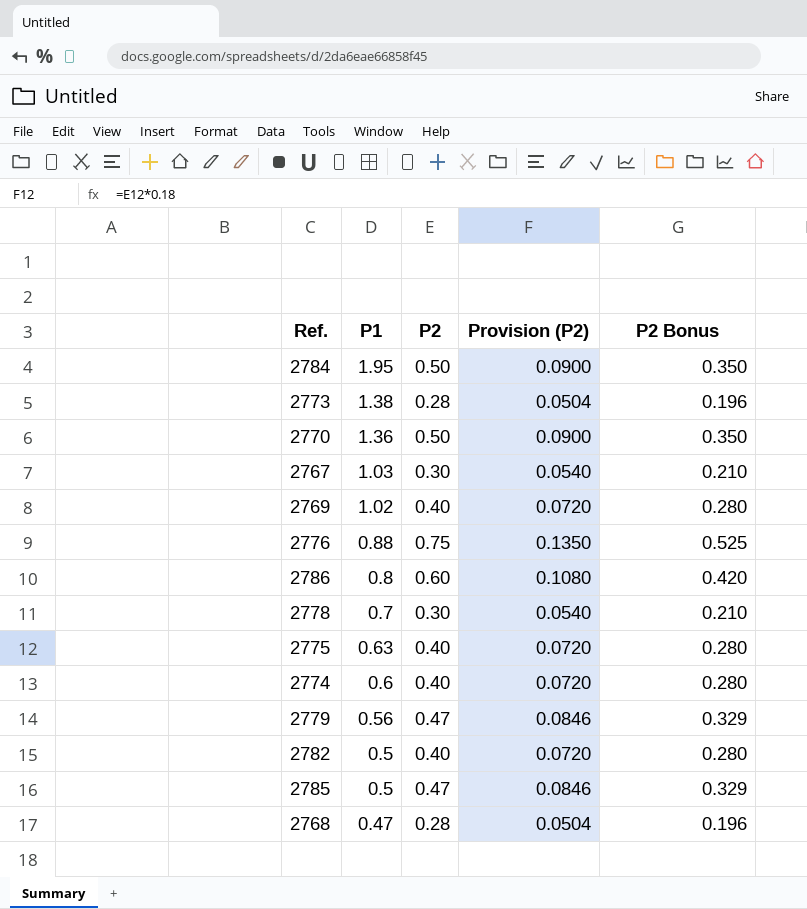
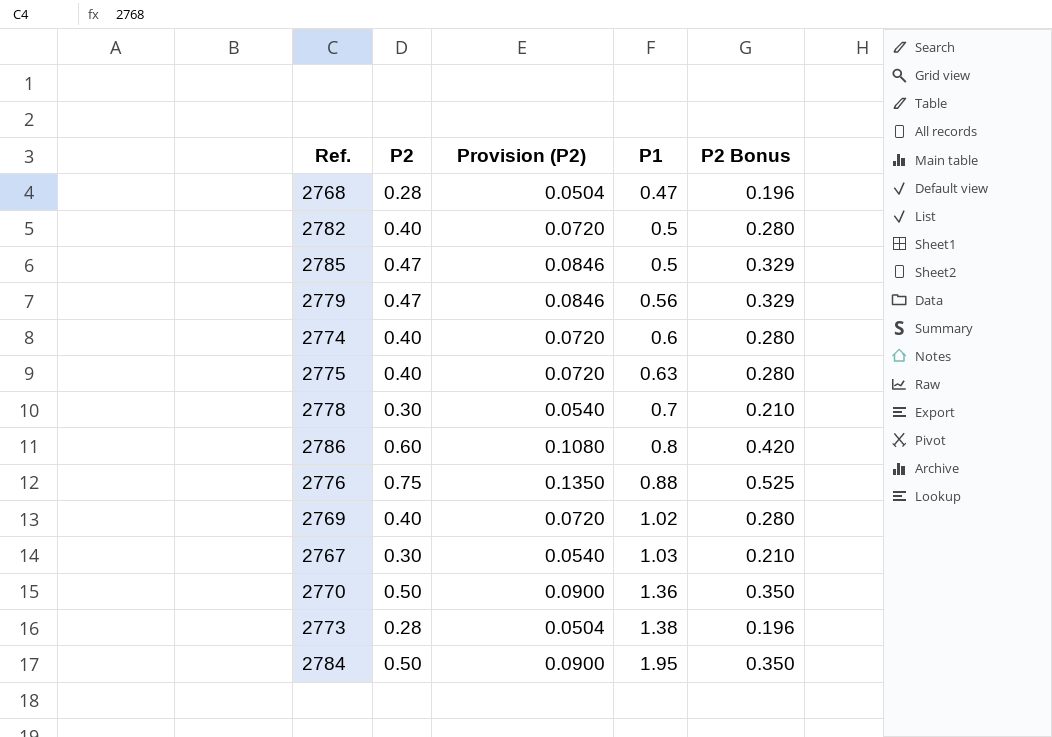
row order: P1 descending -> P1 ascending
column P1 | position: 2 -> 4

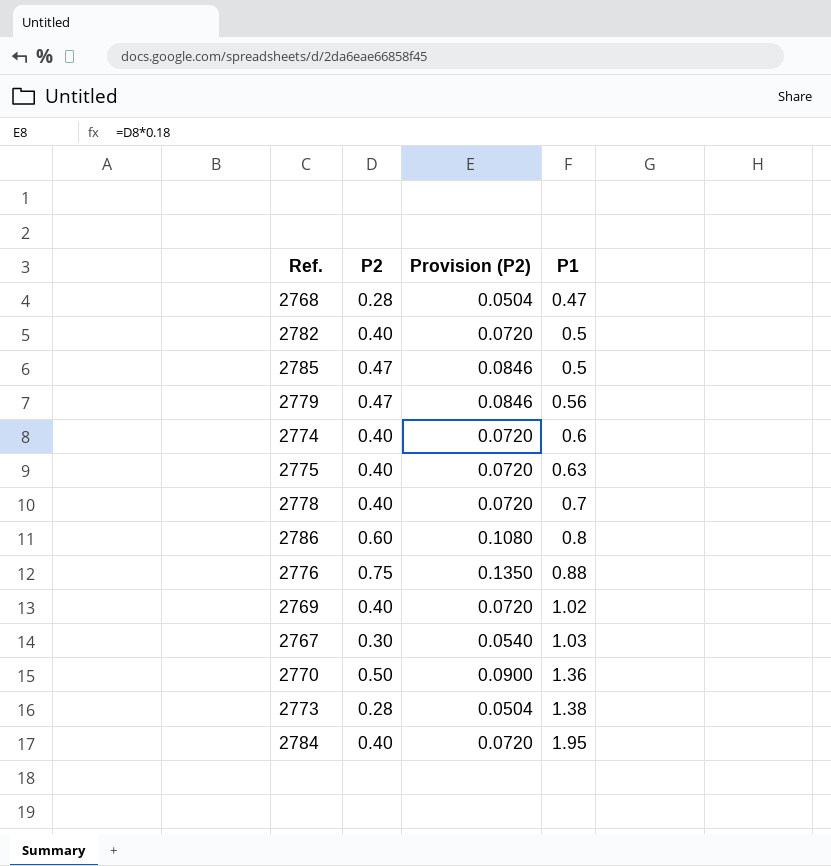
column P2 Bonus | formula: [P2] * 0.7 -> none
2778 | P2: 0.30 -> 0.40
2778 | Provision (P2): 0.0540 -> 0.0720
2784 | P2: 0.50 -> 0.40
2784 | Provision (P2): 0.0900 -> 0.0720

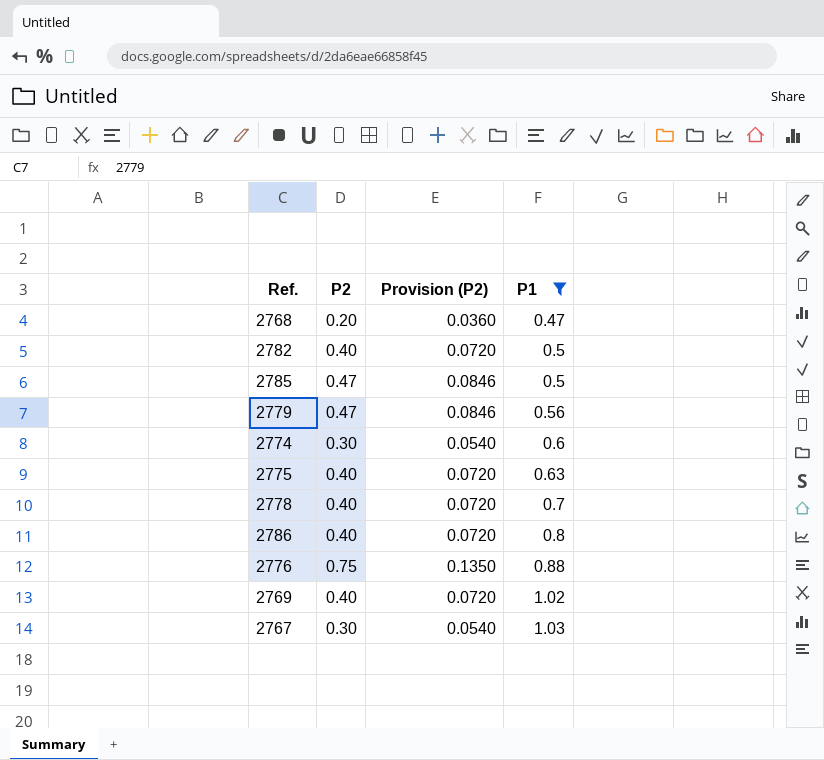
filter: none -> P1 <= 1.03
2768 | P2: 0.28 -> 0.20
2768 | Provision (P2): 0.0504 -> 0.0360
2774 | P2: 0.40 -> 0.30
2774 | Provision (P2): 0.0720 -> 0.0540
2786 | P2: 0.60 -> 0.40
2786 | Provision (P2): 0.1080 -> 0.0720

